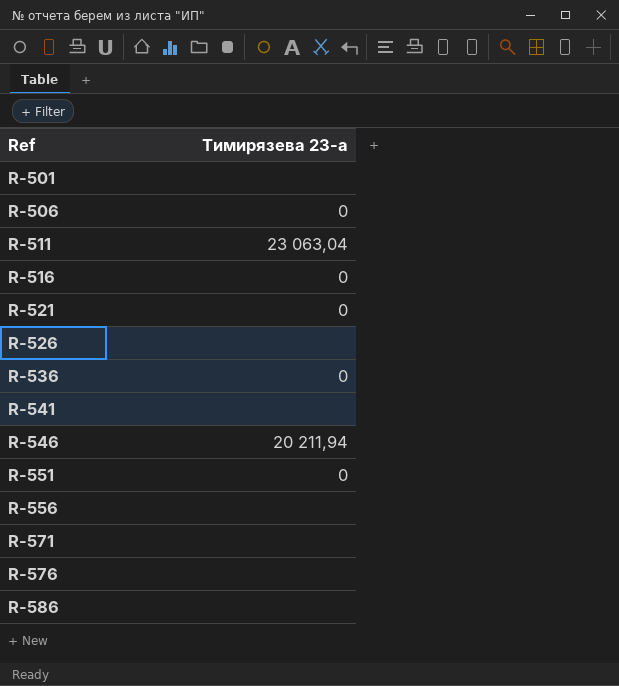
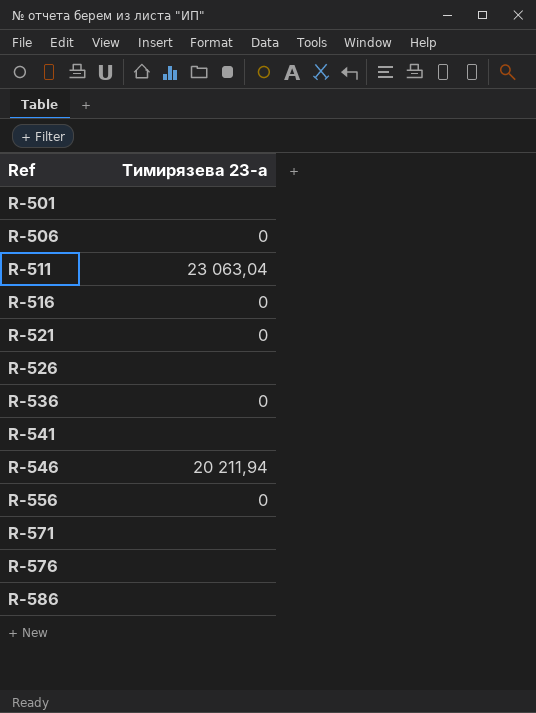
row R-551: 0 -> none
R-556 | Тимирязева 23-а: none -> 0

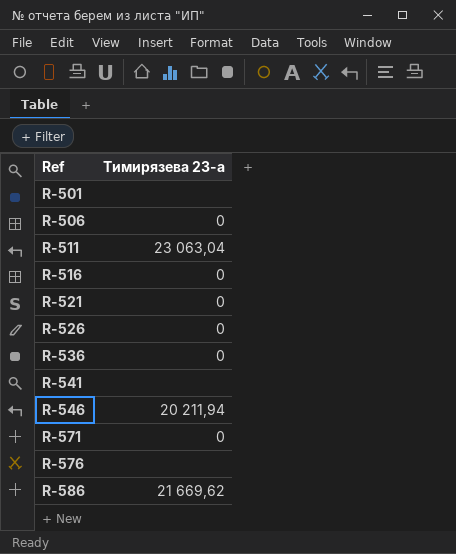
row R-556: 0 -> none
R-526 | Тимирязева 23-а: none -> 0
R-571 | Тимирязева 23-а: none -> 0
R-586 | Тимирязева 23-а: none -> 21 669,62

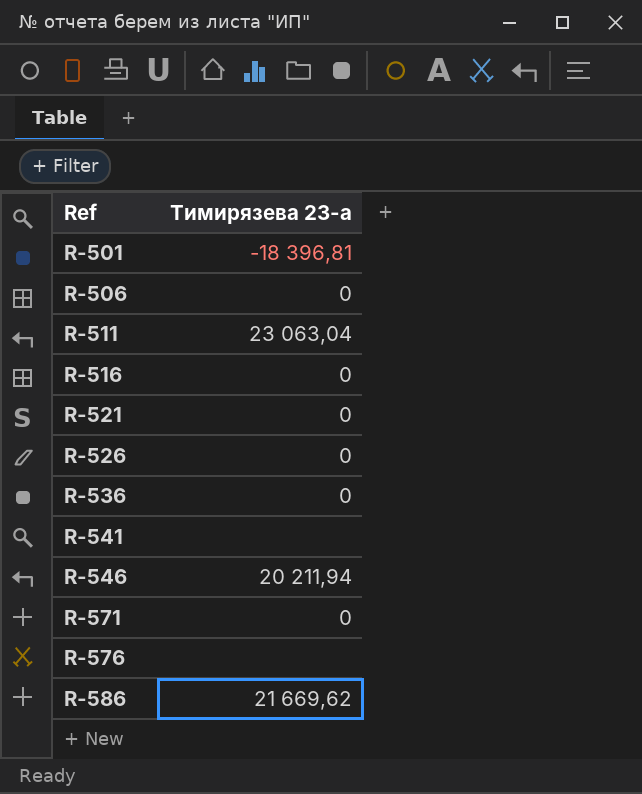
R-501 | Тимирязева 23-а: none -> -18 396,81

